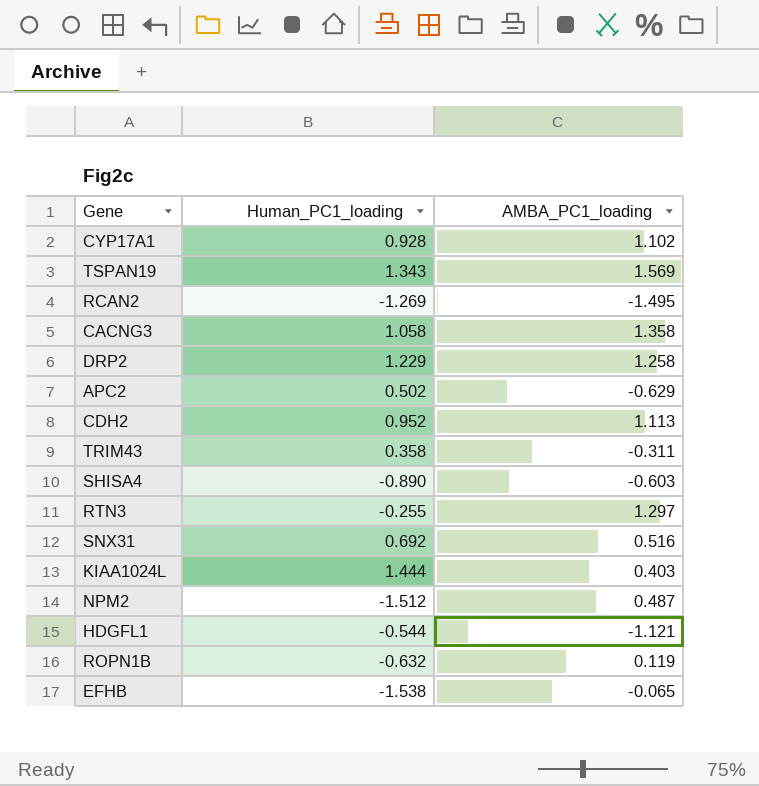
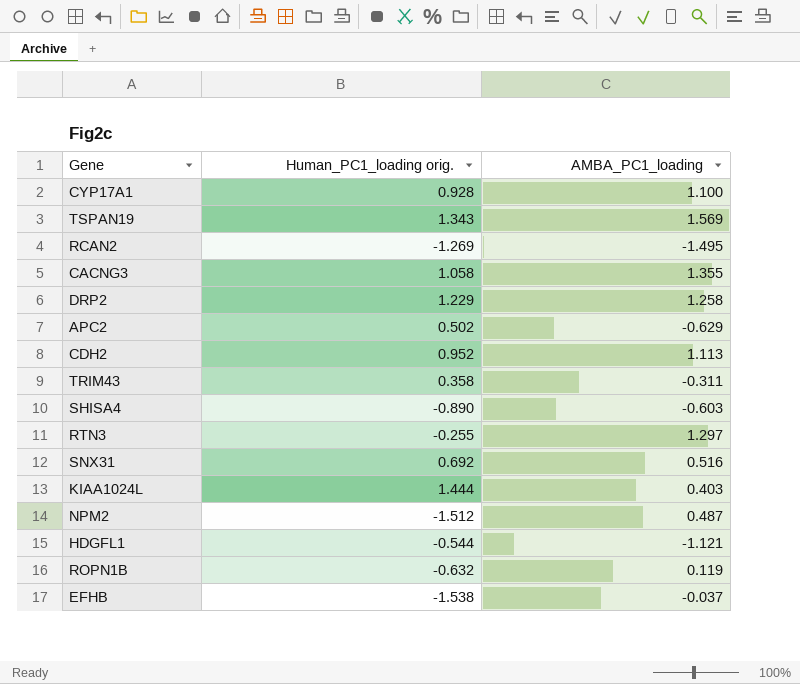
column name: Human_PC1_loading -> Human_PC1_loading orig.
CYP17A1 | AMBA_PC1_loading: 1.102 -> 1.100
CACNG3 | AMBA_PC1_loading: 1.358 -> 1.355
EFHB | AMBA_PC1_loading: -0.065 -> -0.037

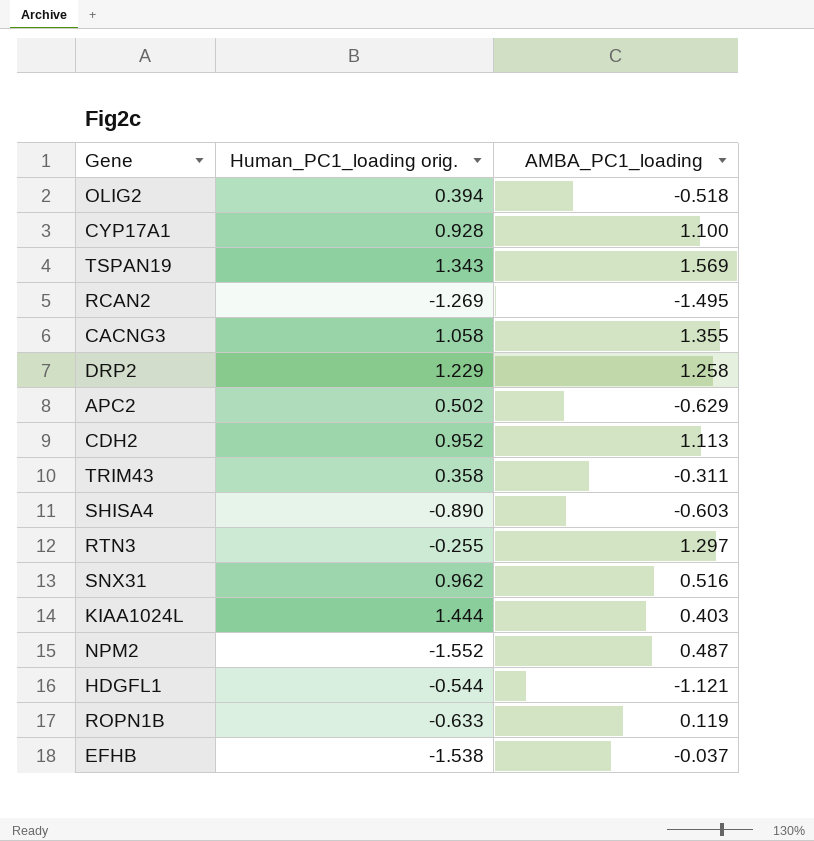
row OLIG2: none -> 0.394 | -0.518
SNX31 | Human_PC1_loading orig.: 0.692 -> 0.962
NPM2 | Human_PC1_loading orig.: -1.512 -> -1.552
ROPN1B | Human_PC1_loading orig.: -0.632 -> -0.633

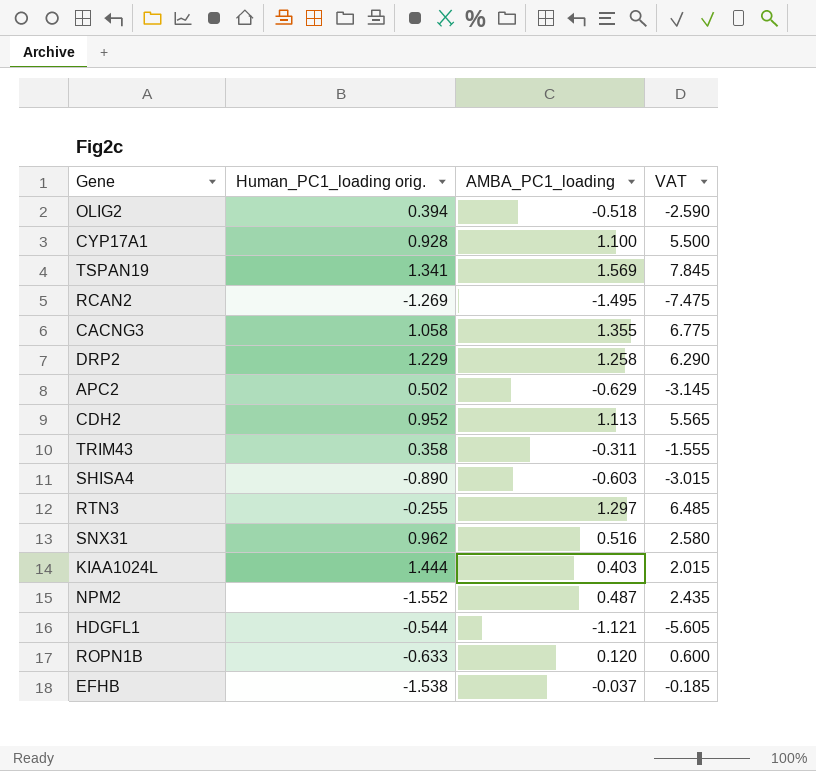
column VAT | formula: none -> [AMBA_PC1_loading] * 5
TSPAN19 | Human_PC1_loading orig.: 1.343 -> 1.341
ROPN1B | AMBA_PC1_loading: 0.119 -> 0.120

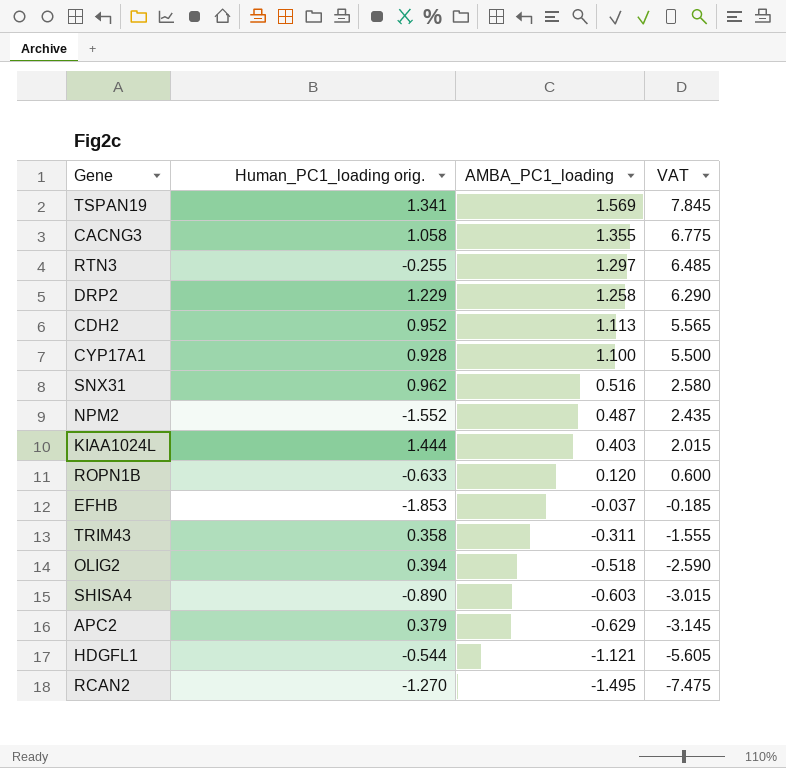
row order: none -> AMBA_PC1_loading descending
EFHB | Human_PC1_loading orig.: -1.538 -> -1.853
APC2 | Human_PC1_loading orig.: 0.502 -> 0.379
RCAN2 | Human_PC1_loading orig.: -1.269 -> -1.270

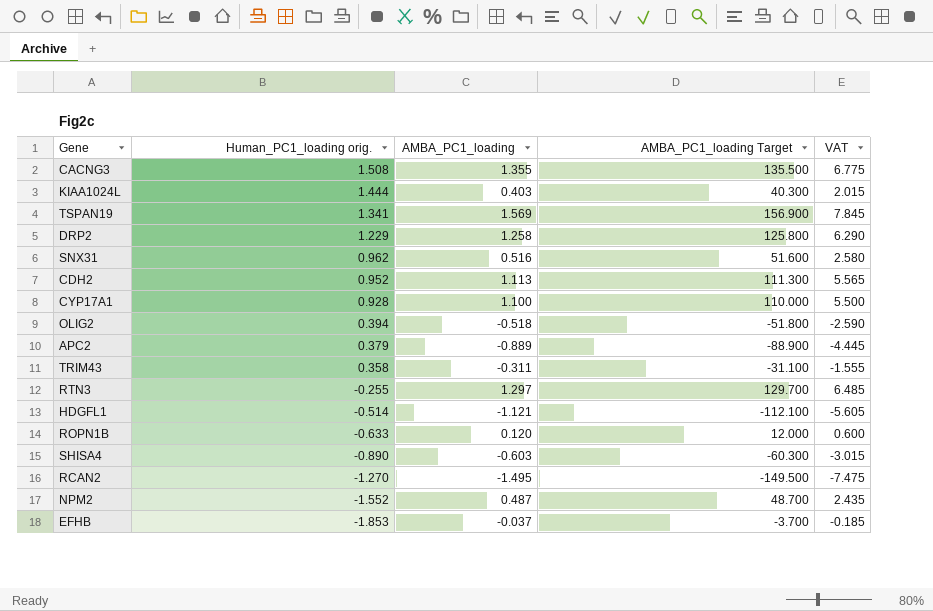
row order: AMBA_PC1_loading descending -> Human_PC1_loading orig. descending
column AMBA_PC1_loading Target | formula: none -> [AMBA_PC1_loading] * 100
CACNG3 | Human_PC1_loading orig.: 1.058 -> 1.508
APC2 | AMBA_PC1_loading: -0.629 -> -0.889
APC2 | VAT: -3.145 -> -4.445
HDGFL1 | Human_PC1_loading orig.: -0.544 -> -0.514

